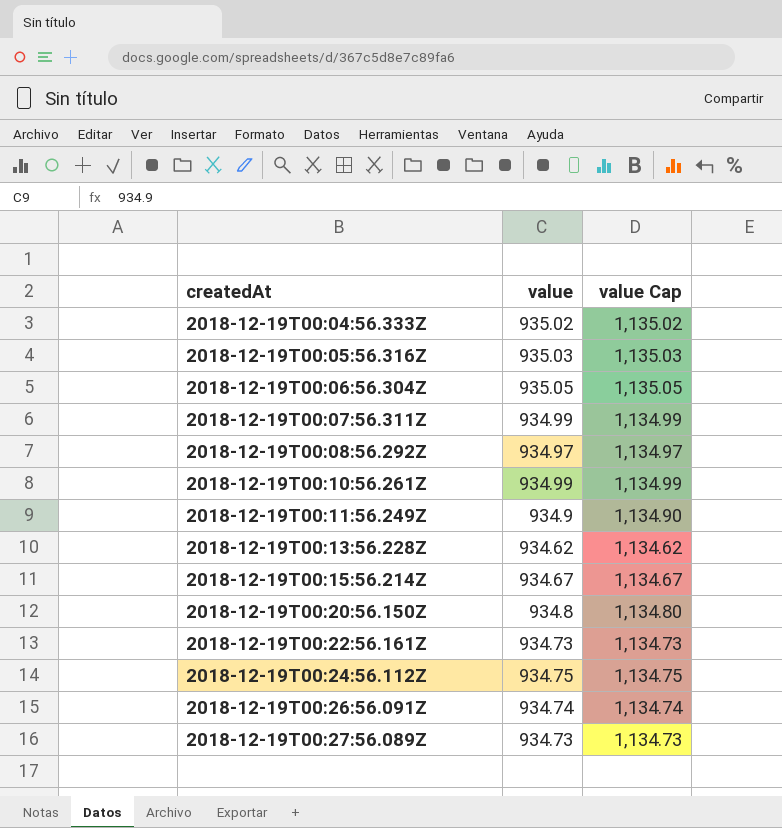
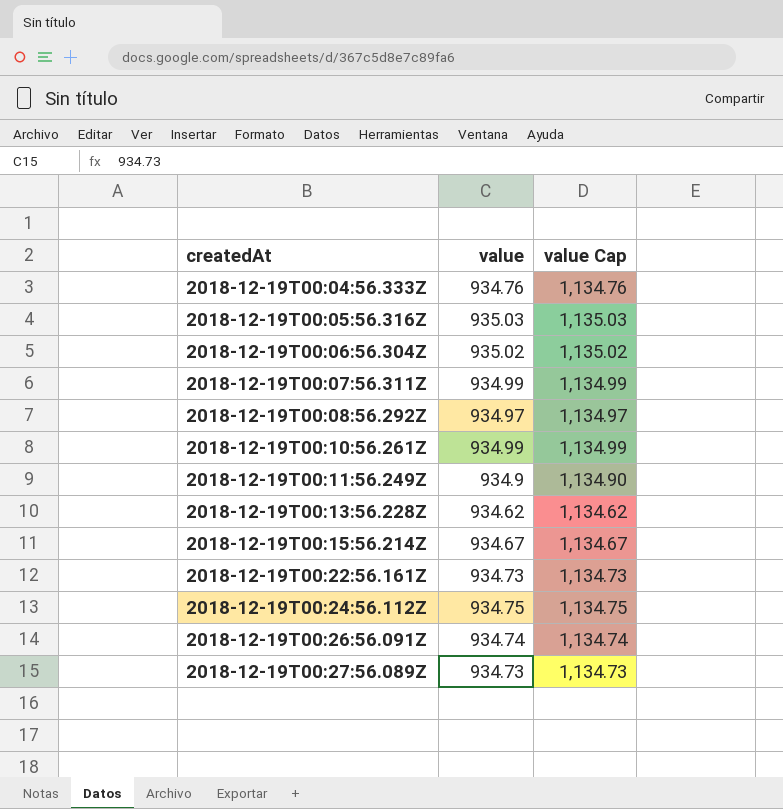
row 2018-12-19T00:20:56.150Z: 934.8 | 1,134.80 -> none
2018-12-19T00:04:56.333Z | value: 935.02 -> 934.76
2018-12-19T00:04:56.333Z | value Cap: 1,135.02 -> 1,134.76
2018-12-19T00:06:56.304Z | value: 935.05 -> 935.02
2018-12-19T00:06:56.304Z | value Cap: 1,135.05 -> 1,135.02

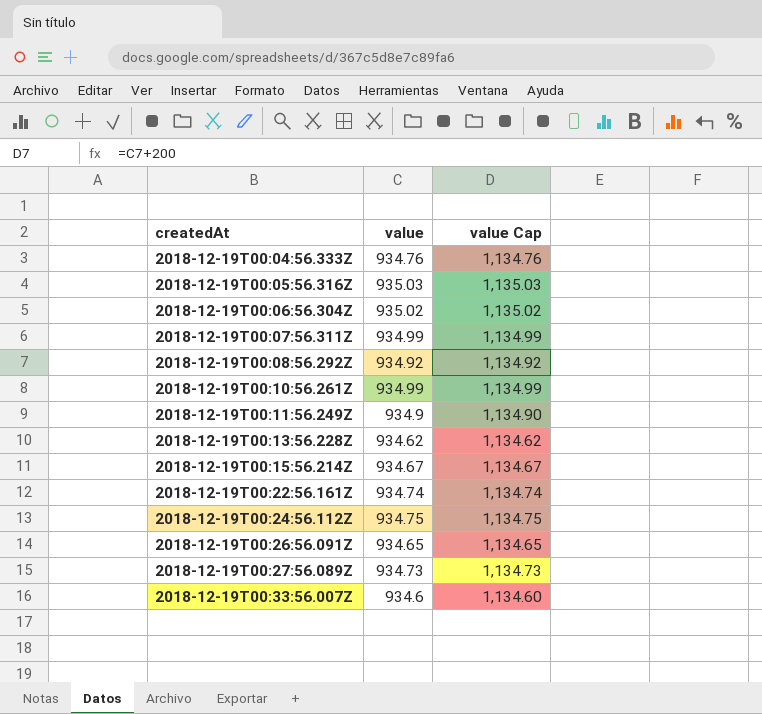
2018-12-19T00:08:56.292Z | value: 934.97 -> 934.92
2018-12-19T00:08:56.292Z | value Cap: 1,134.97 -> 1,134.92
2018-12-19T00:22:56.161Z | value: 934.73 -> 934.74
2018-12-19T00:22:56.161Z | value Cap: 1,134.73 -> 1,134.74
2018-12-19T00:26:56.091Z | value: 934.74 -> 934.65
2018-12-19T00:26:56.091Z | value Cap: 1,134.74 -> 1,134.65
row 2018-12-19T00:33:56.007Z: none -> 934.6 | 1,134.60

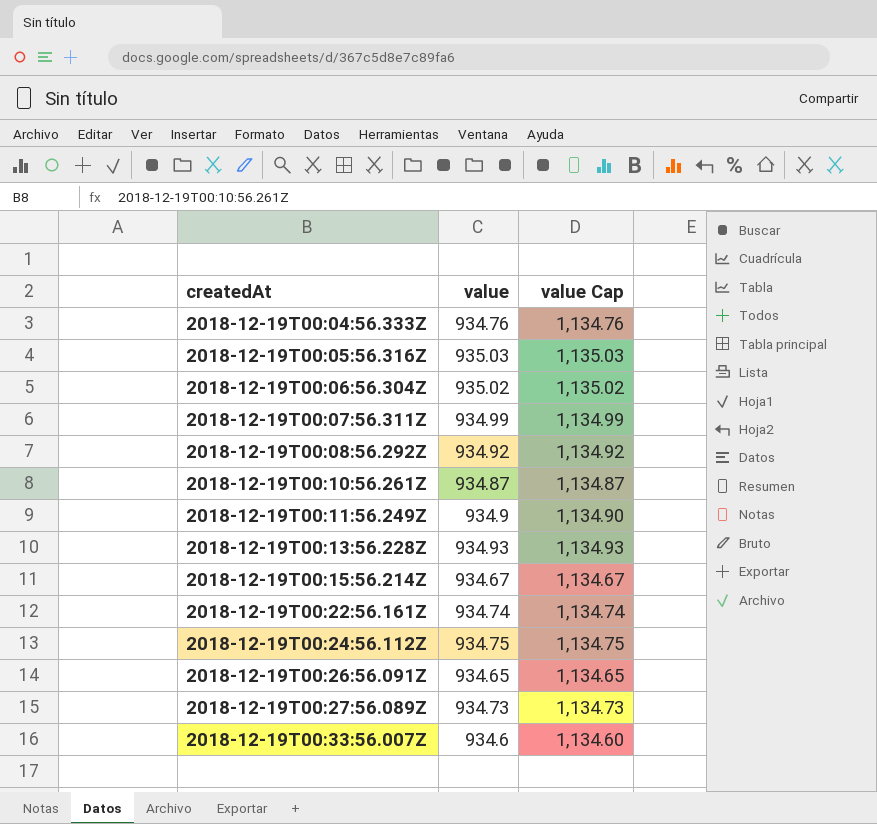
2018-12-19T00:10:56.261Z | value: 934.99 -> 934.87
2018-12-19T00:10:56.261Z | value Cap: 1,134.99 -> 1,134.87
2018-12-19T00:13:56.228Z | value: 934.62 -> 934.93
2018-12-19T00:13:56.228Z | value Cap: 1,134.62 -> 1,134.93

